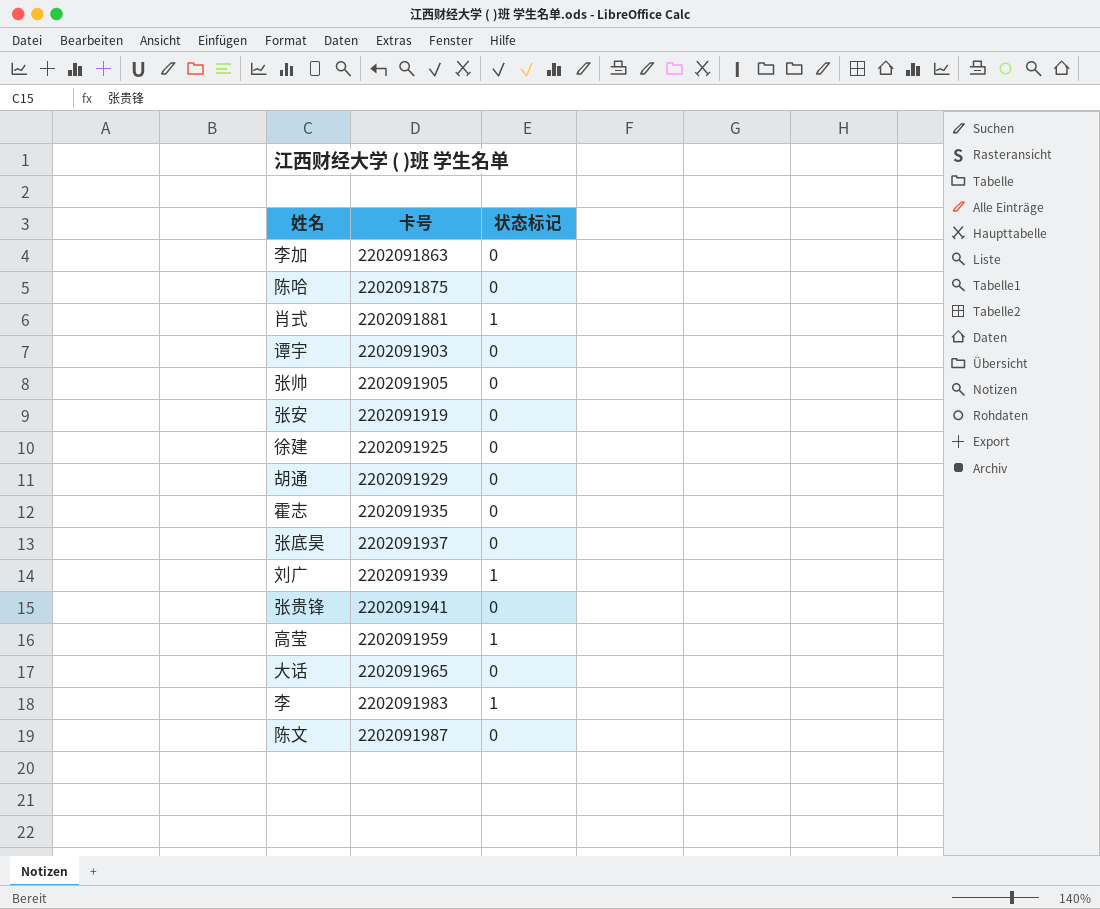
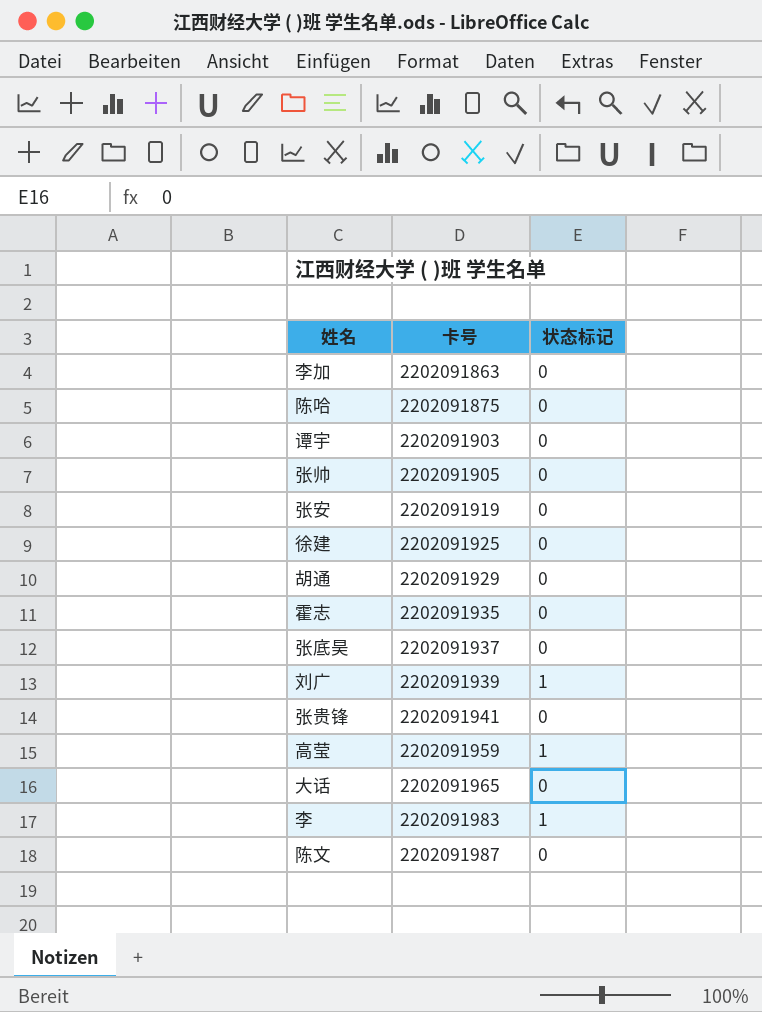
row 肖式: 2202091881 | 1 -> none

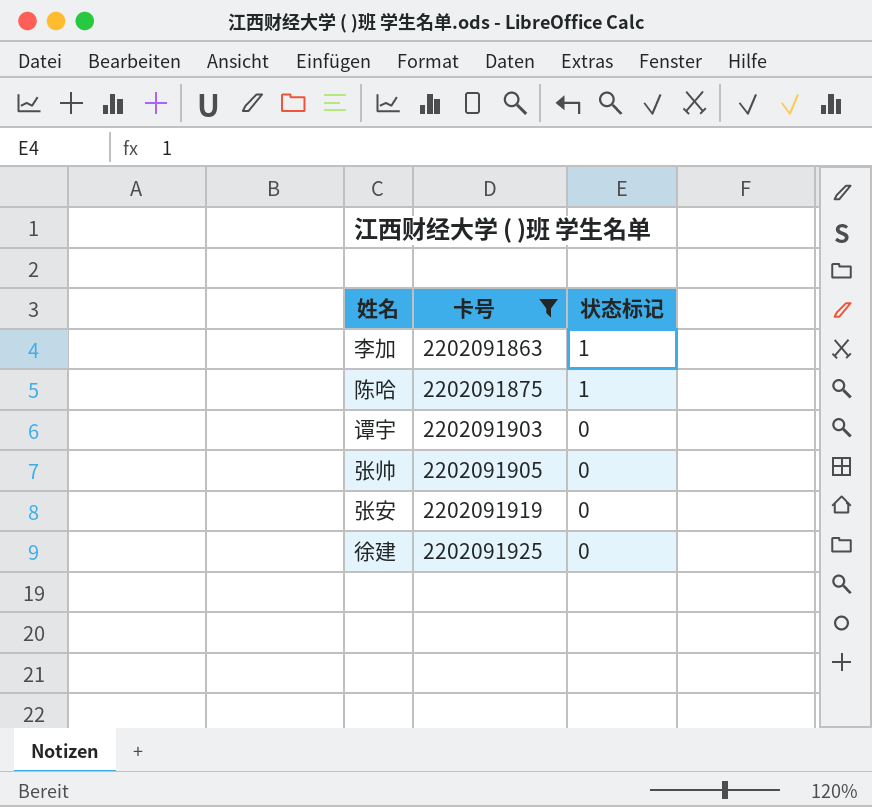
filter: none -> 卡号 <= 2202091925
李加 | 状态标记: 0 -> 1
陈哈 | 状态标记: 0 -> 1

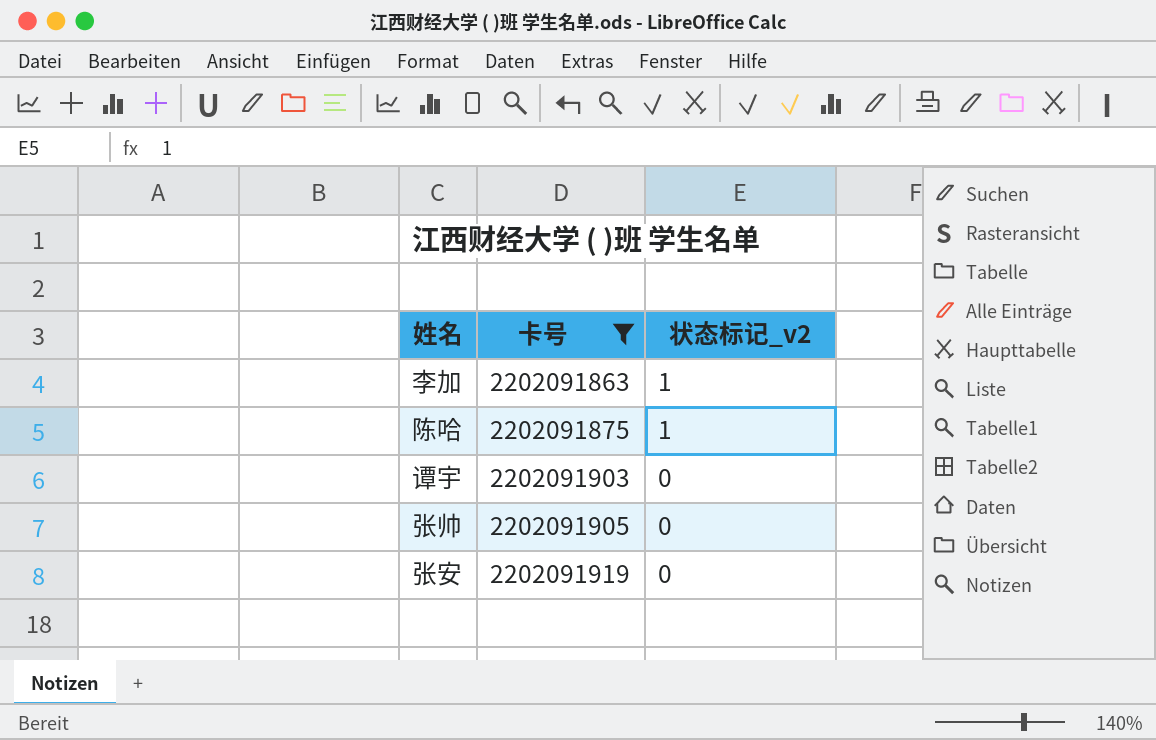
column name: 状态标记 -> 状态标记_v2
row 徐建: 2202091925 | 0 -> none

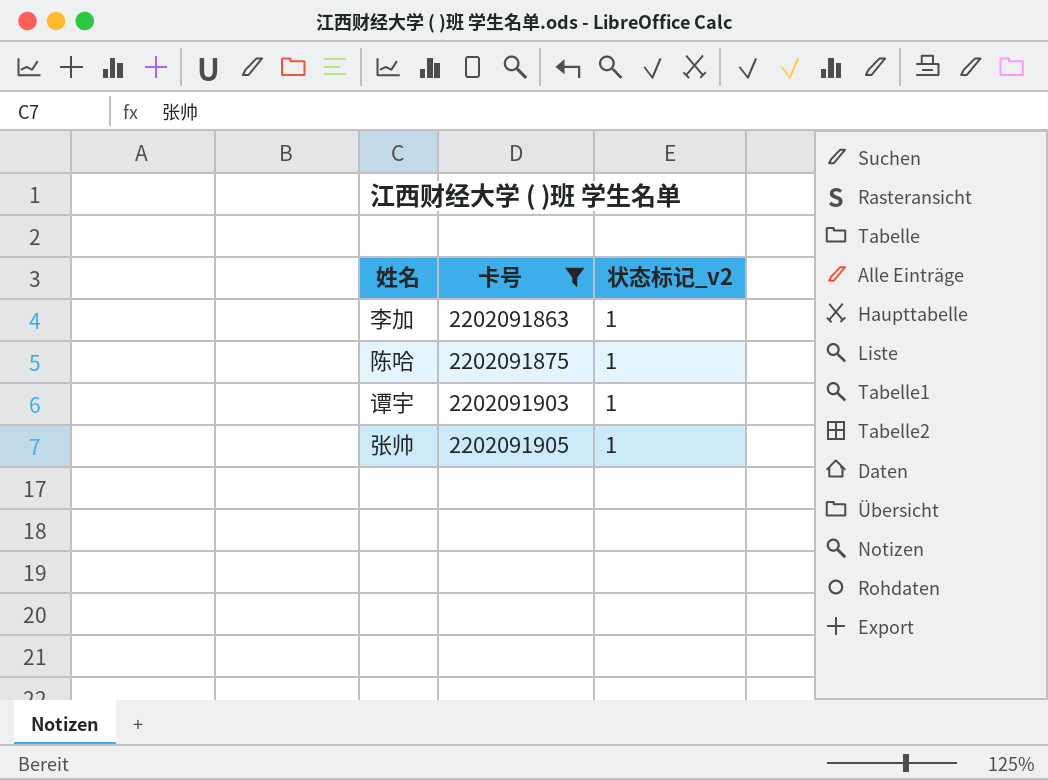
row 张安: 2202091919 | 0 -> none
谭宇 | 状态标记_v2: 0 -> 1
张帅 | 状态标记_v2: 0 -> 1

